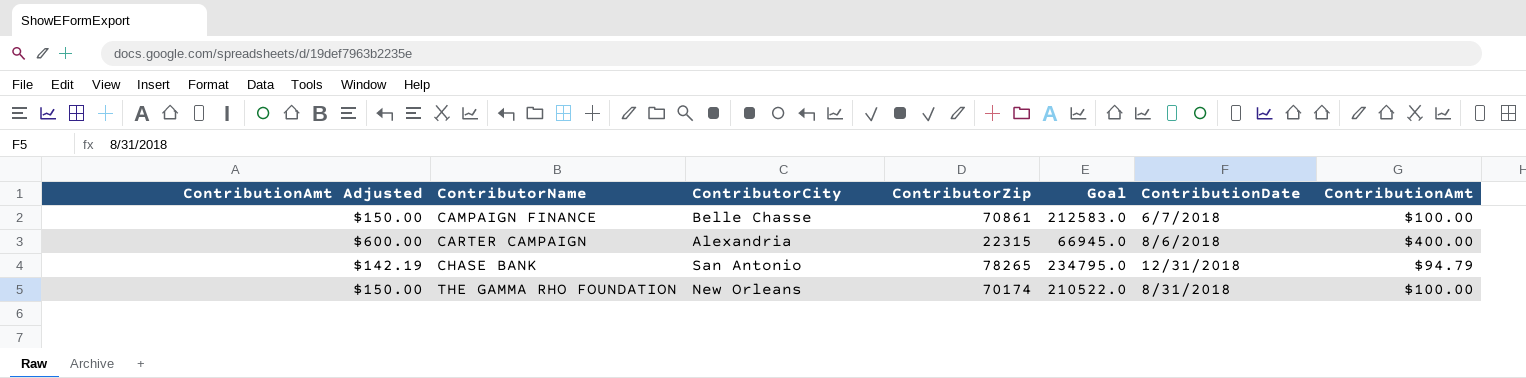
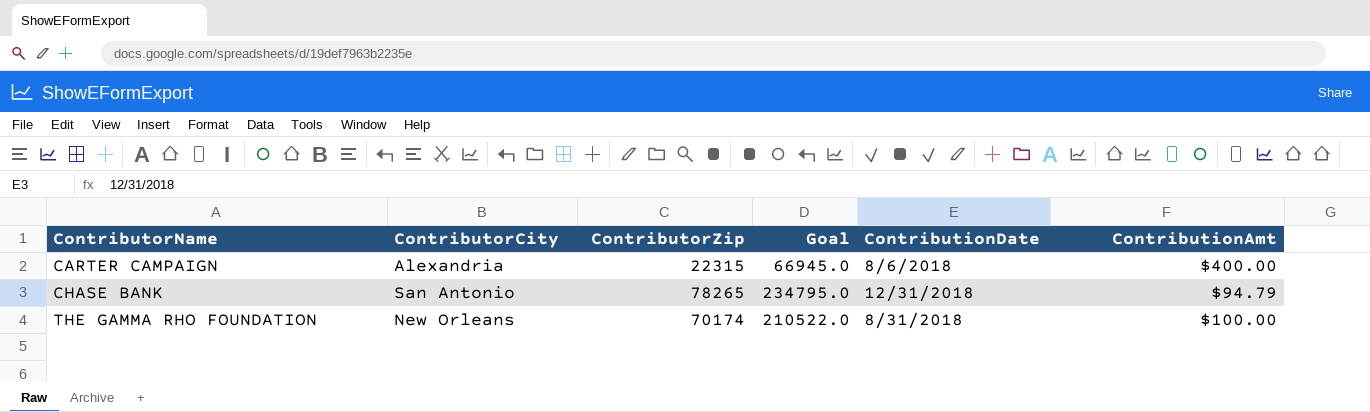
column ContributionAmt Adjusted | formula: [ContributionAmt] * 1.5 -> none
row CAMPAIGN FINANCE: $150.00 | Belle Chasse | 70861 | 212583.0 | 6/7/2018 | $100.00 -> none

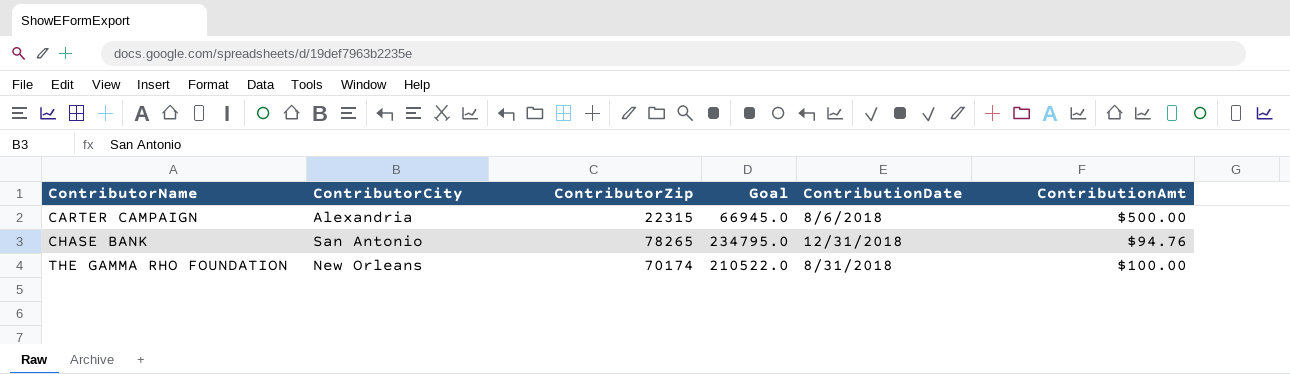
CARTER CAMPAIGN | ContributionAmt: $400.00 -> $500.00
CHASE BANK | ContributionAmt: $94.79 -> $94.76

